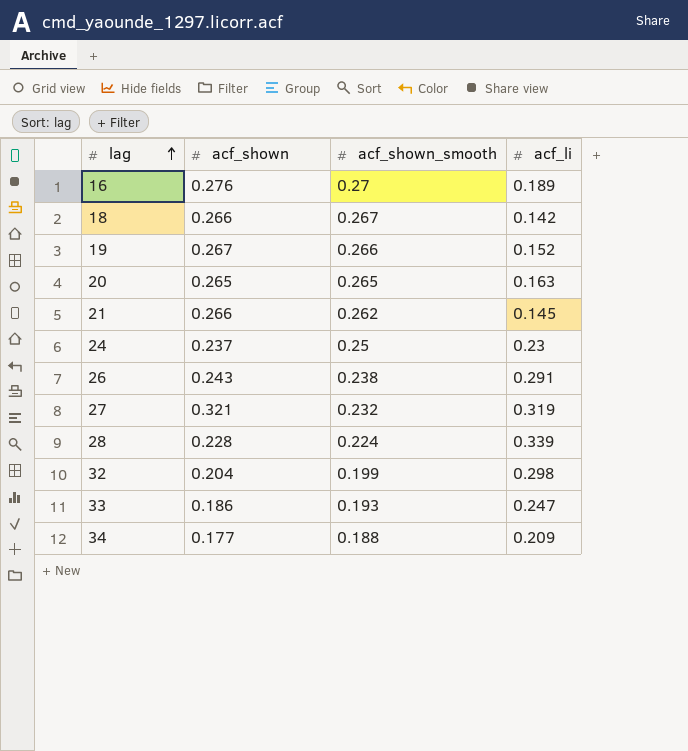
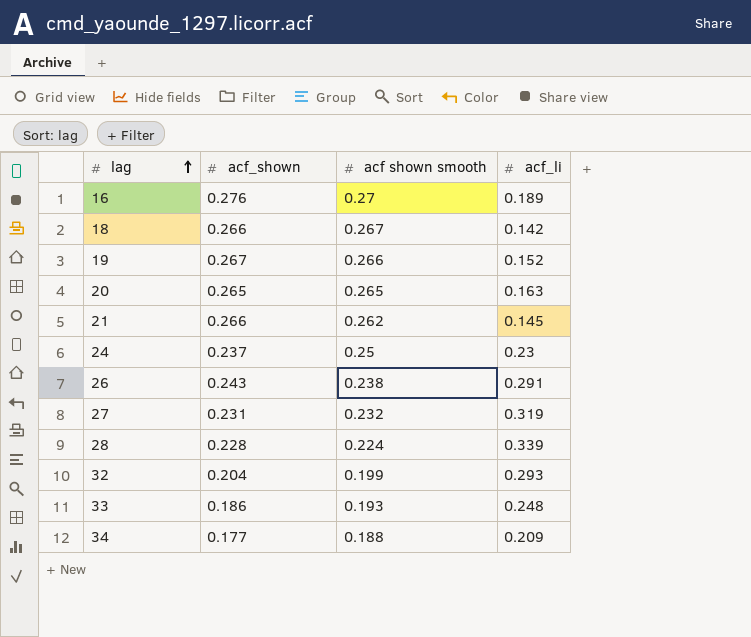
column name: acf_shown_smooth -> acf shown smooth
27 | acf_shown: 0.321 -> 0.231
32 | acf_li: 0.298 -> 0.293
33 | acf_li: 0.247 -> 0.248

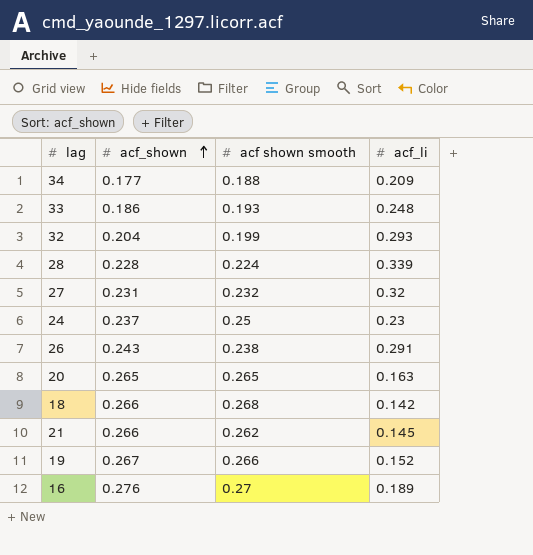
row order: lag ascending -> acf_shown ascending
27 | acf_li: 0.319 -> 0.32
18 | acf shown smooth: 0.267 -> 0.268

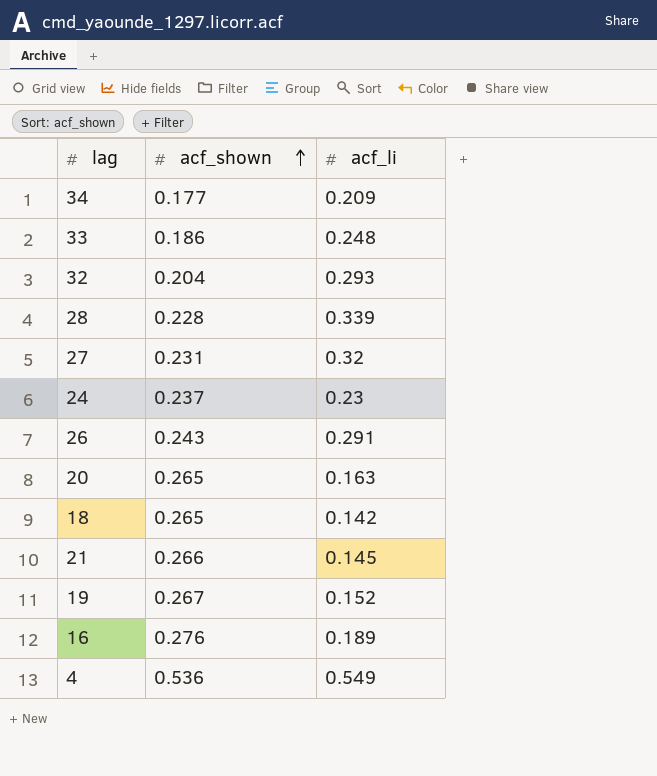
column acf shown smooth | position: 3 -> none
18 | acf_shown: 0.266 -> 0.265
row 4: none -> 0.536 | 0.549

